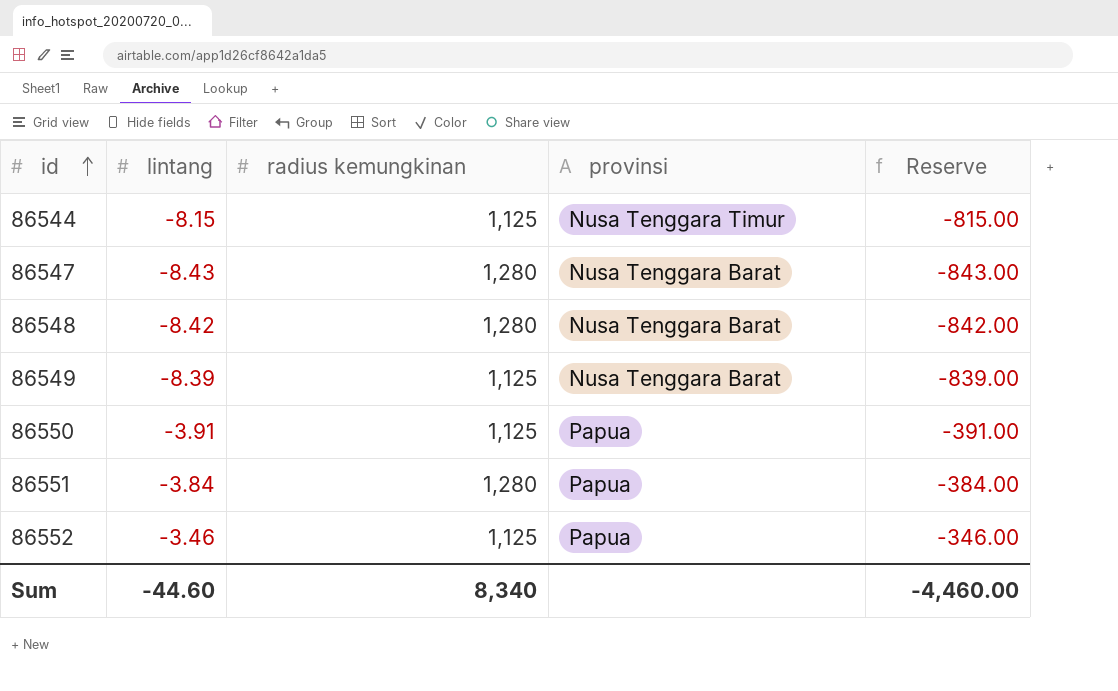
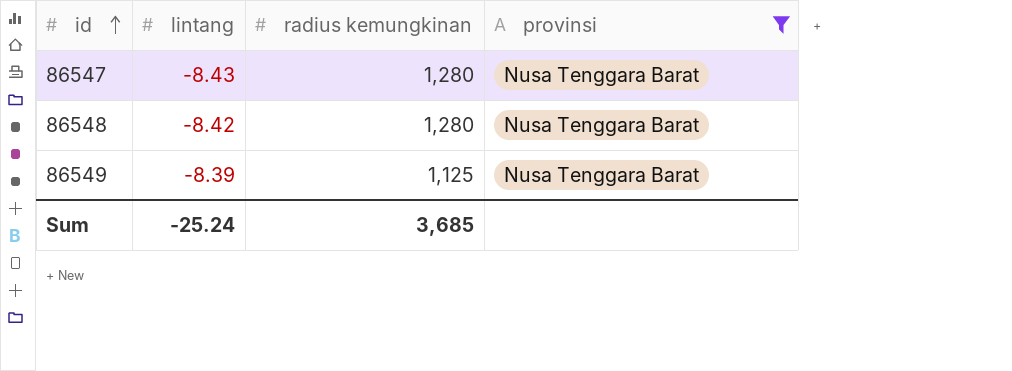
filter: none -> provinsi = Nusa Tenggara Barat
column Reserve | formula: [lintang] * 100 -> none
Sum | lintang: -44.60 -> -25.24
Sum | radius kemungkinan: 8,340 -> 3,685

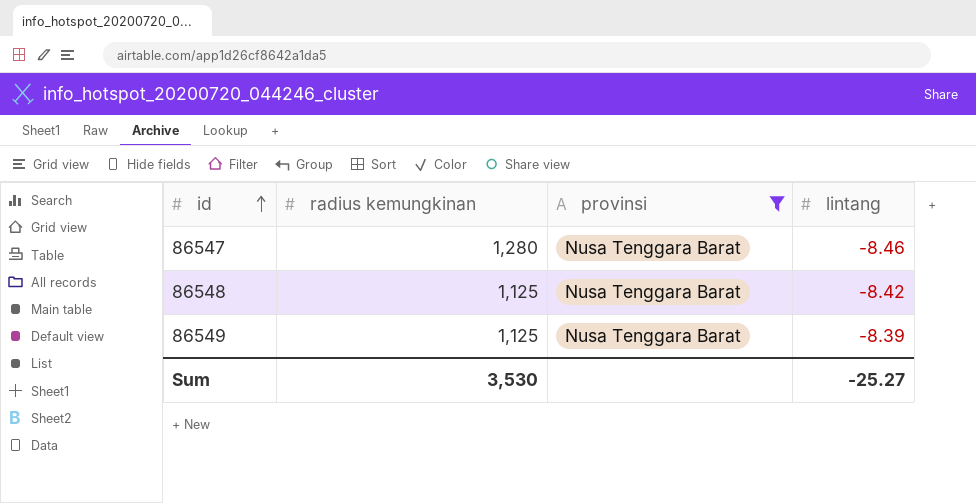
column lintang | position: 2 -> 4
86547 | lintang: -8.43 -> -8.46
86548 | radius kemungkinan: 1,280 -> 1,125
Sum | radius kemungkinan: 3,685 -> 3,530
Sum | lintang: -25.24 -> -25.27

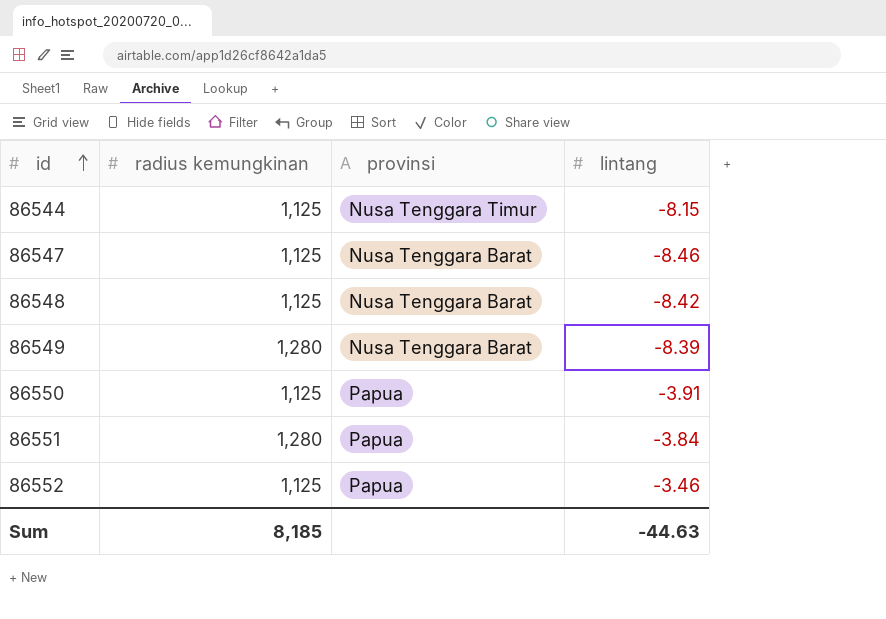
filter: provinsi = Nusa Tenggara Barat -> none
86547 | radius kemungkinan: 1,280 -> 1,125
86549 | radius kemungkinan: 1,125 -> 1,280
Sum | radius kemungkinan: 3,530 -> 8,185
Sum | lintang: -25.27 -> -44.63

